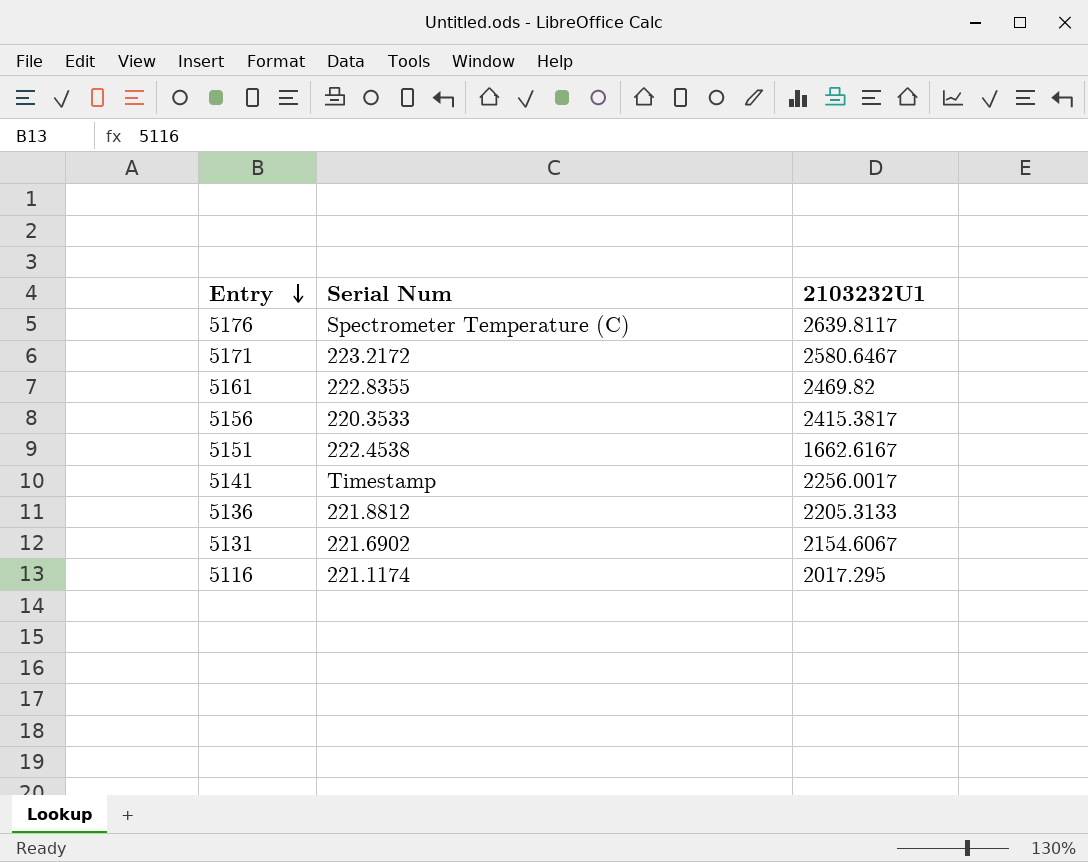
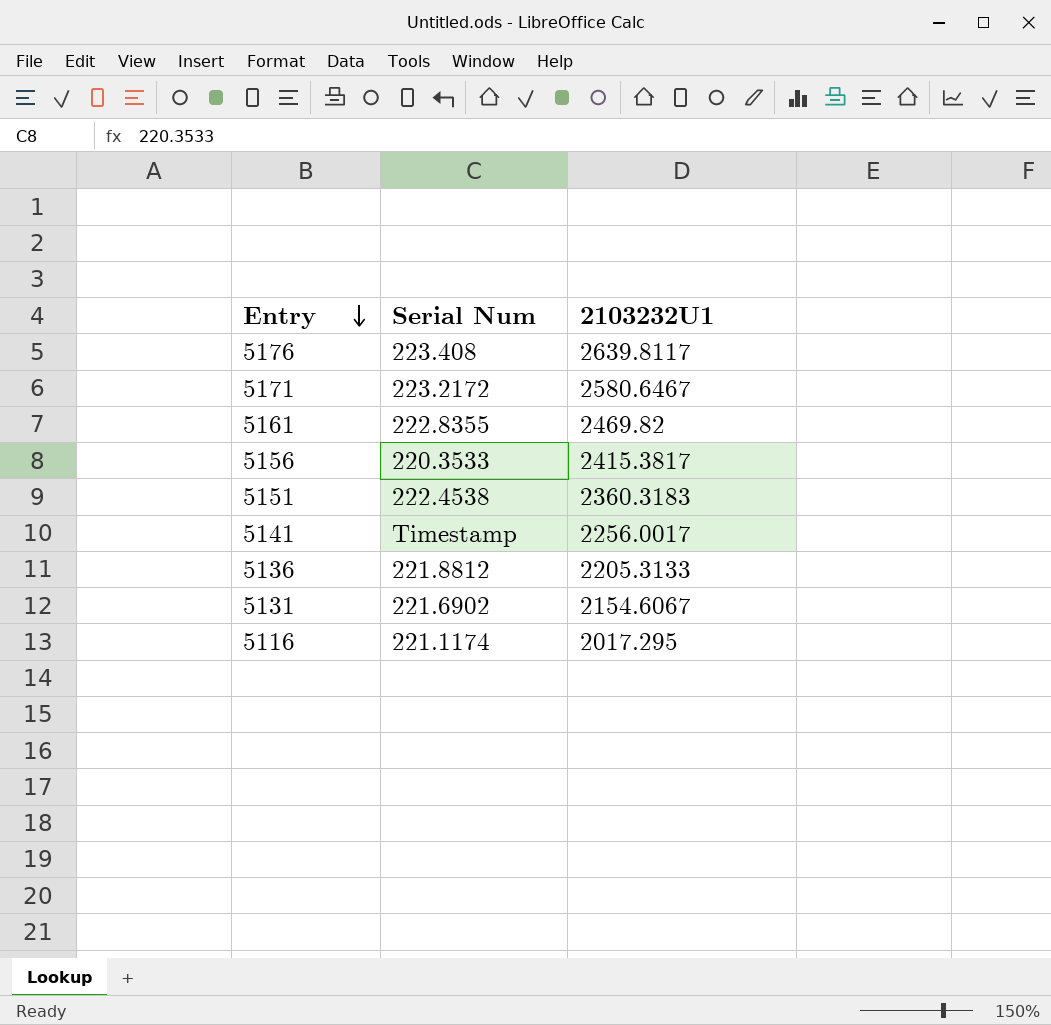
5176 | Serial Num: Spectrometer Temperature (C) -> 223.408
5151 | 2103232U1: 1662.6167 -> 2360.3183

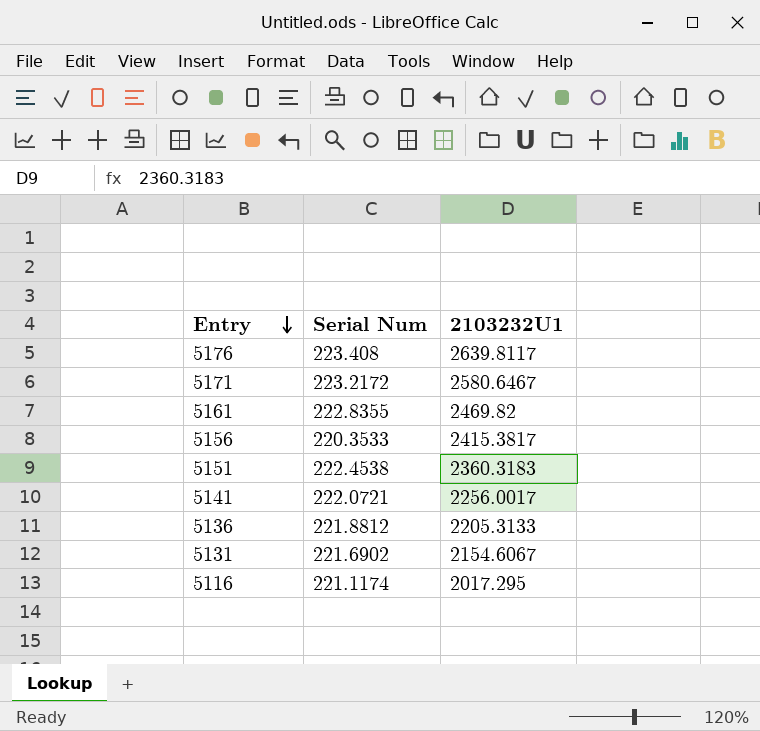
5141 | Serial Num: Timestamp -> 222.0721

